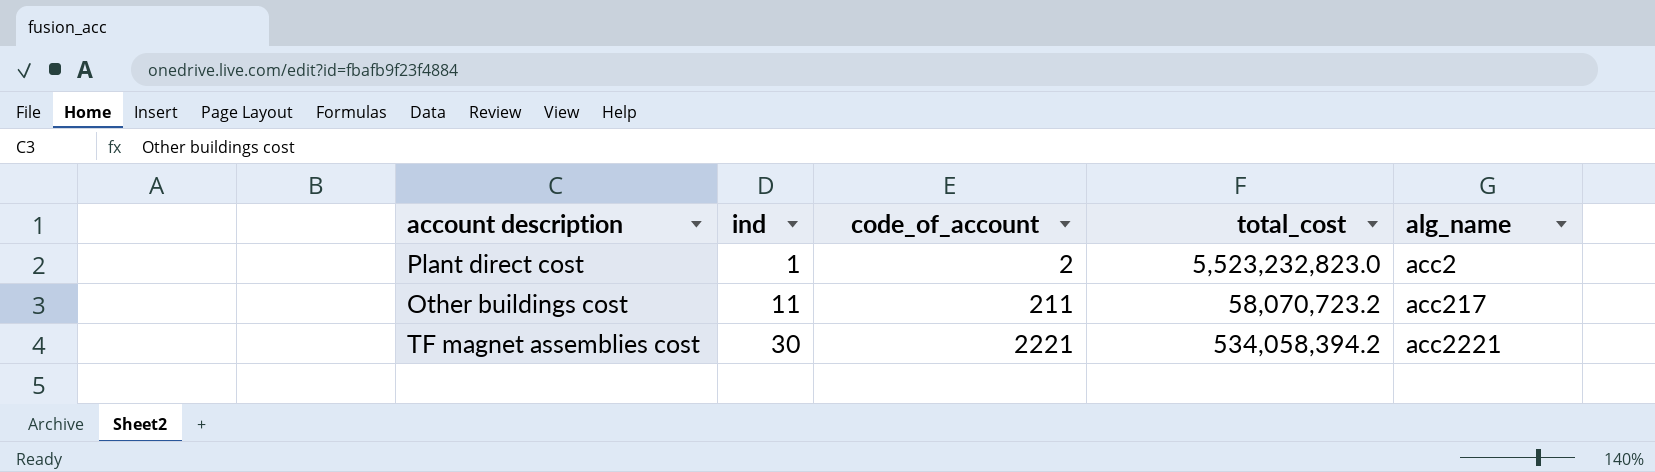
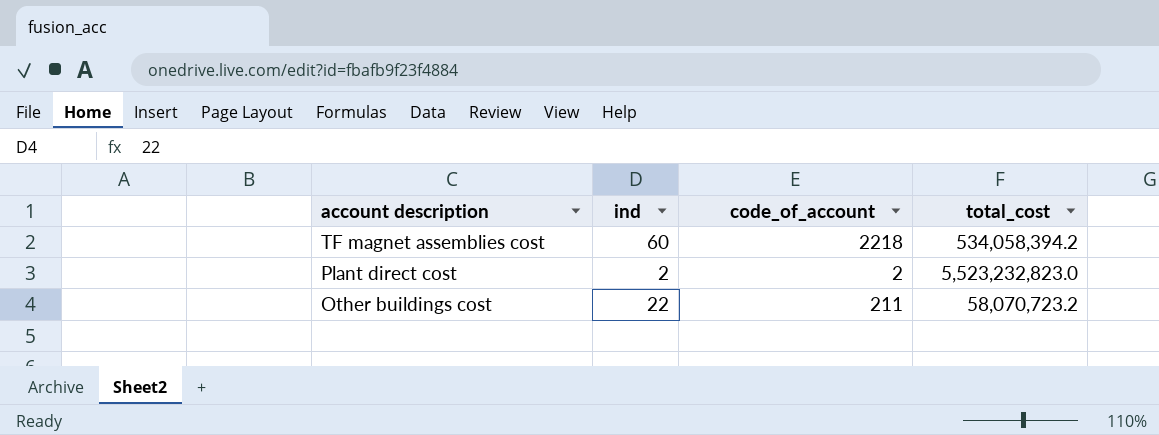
row order: ind ascending -> account description descending
column alg_name | position: 5 -> none
TF magnet assemblies cost | ind: 30 -> 60
TF magnet assemblies cost | code_of_account: 2221 -> 2218
Plant direct cost | ind: 1 -> 2
Other buildings cost | ind: 11 -> 22

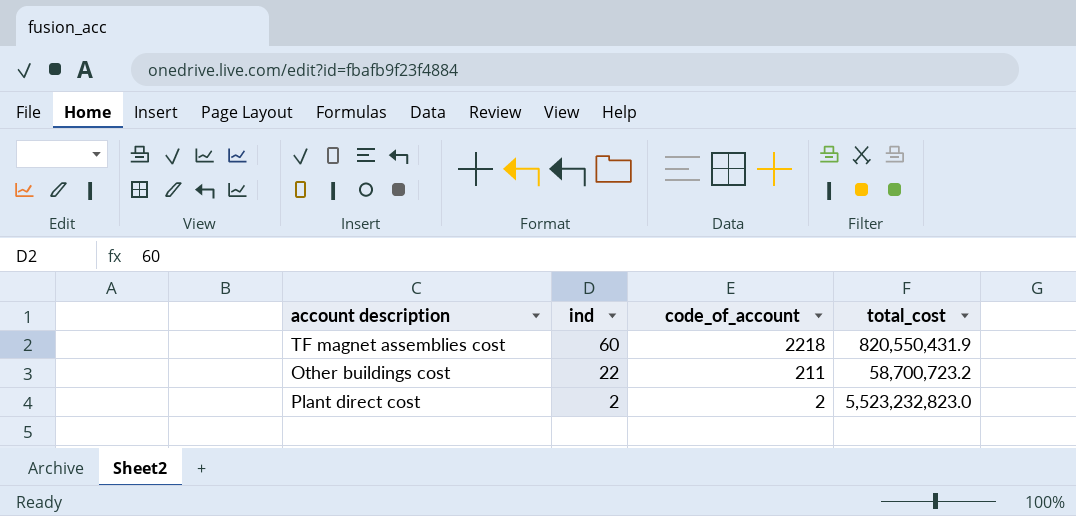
row order: account description descending -> ind descending
TF magnet assemblies cost | total_cost: 534,058,394.2 -> 820,550,431.9
Other buildings cost | total_cost: 58,070,723.2 -> 58,700,723.2

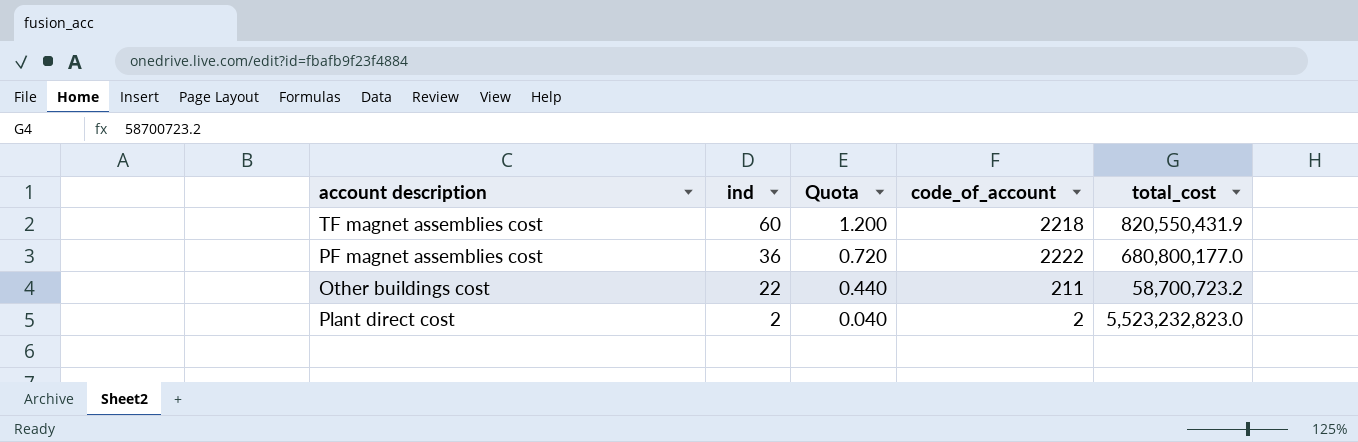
column Quota | formula: none -> [ind] * 0.02
row PF magnet assemblies cost: none -> 36 | 0.720 | 2222 | 680,800,177.0

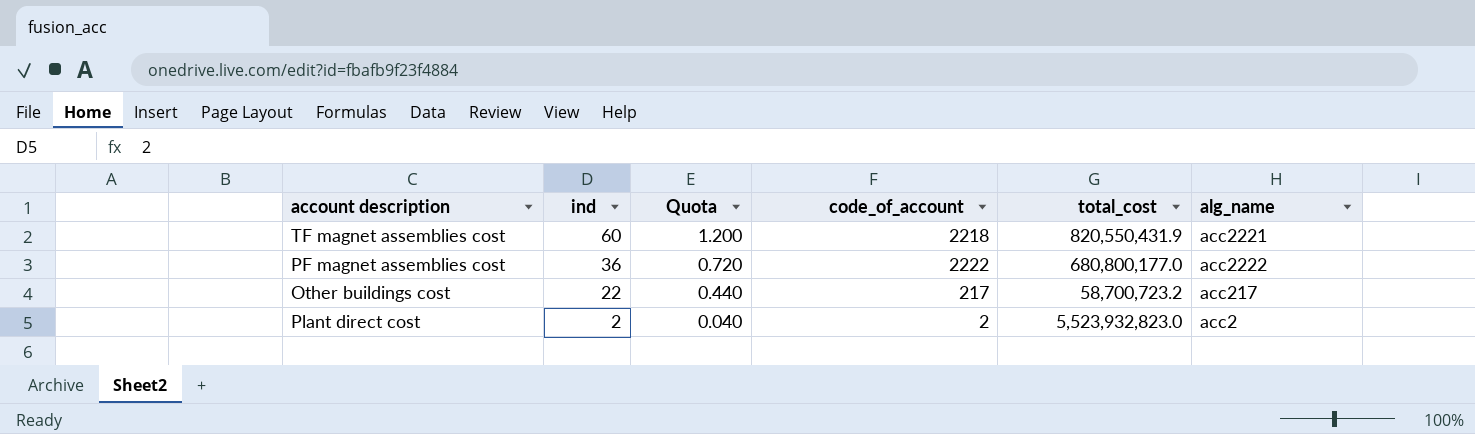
column alg_name | position: none -> 6
Other buildings cost | code_of_account: 211 -> 217
Plant direct cost | total_cost: 5,523,232,823.0 -> 5,523,932,823.0

